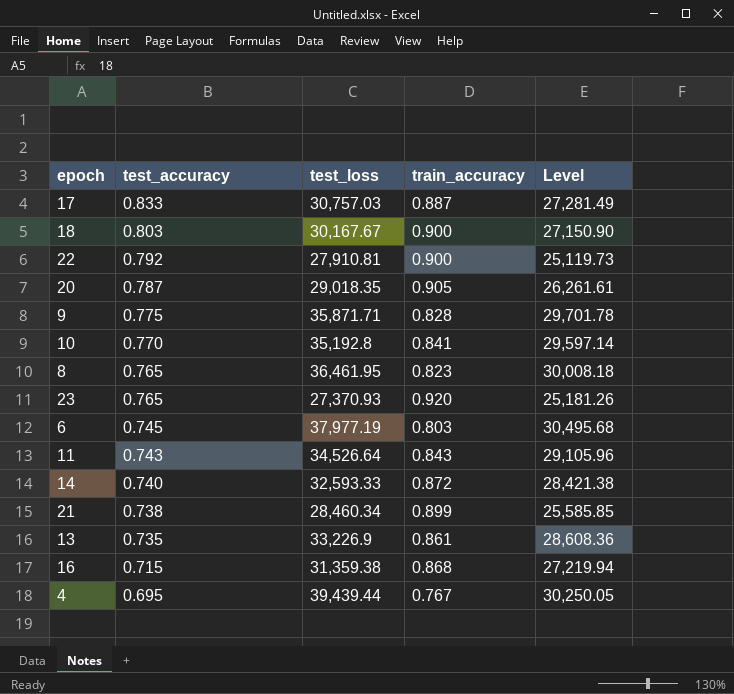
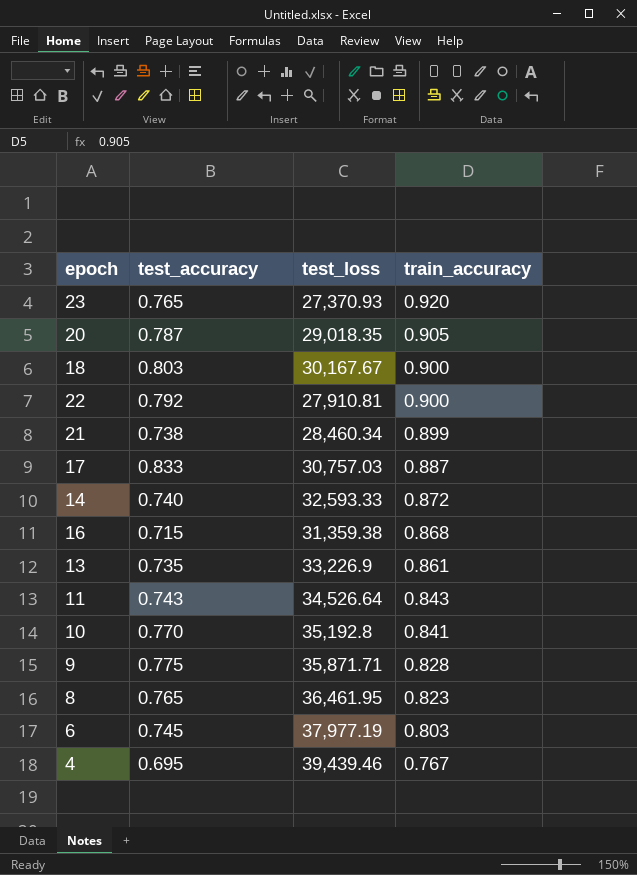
row order: test_accuracy descending -> train_accuracy descending
column Level | formula: [test_loss] * [train_accuracy] -> none
4 | test_loss: 39,439.44 -> 39,439.46

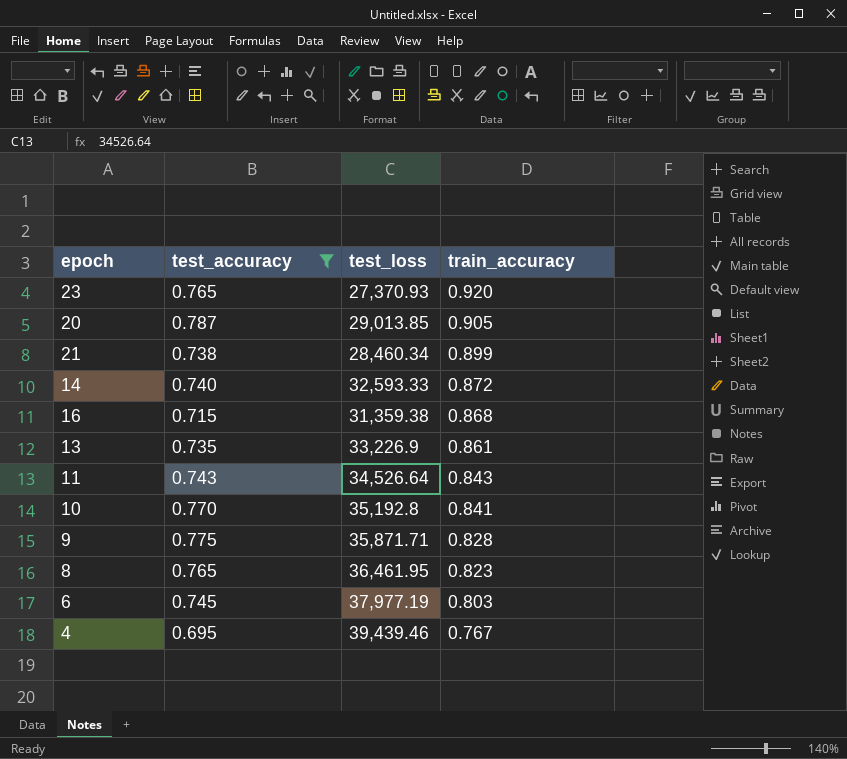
filter: none -> test_accuracy <= 0.787
20 | test_loss: 29,018.35 -> 29,013.85

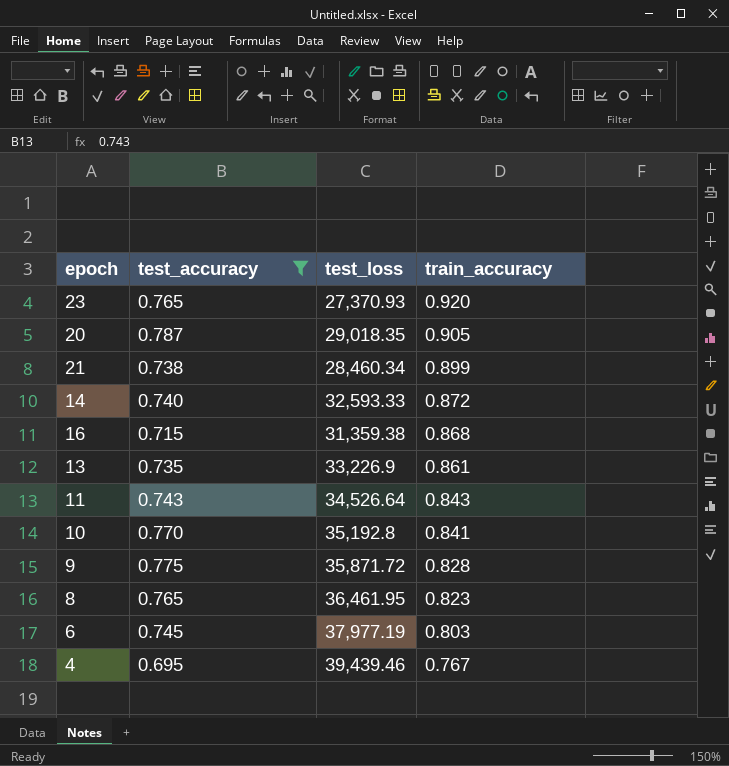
20 | test_loss: 29,013.85 -> 29,018.35
9 | test_loss: 35,871.71 -> 35,871.72

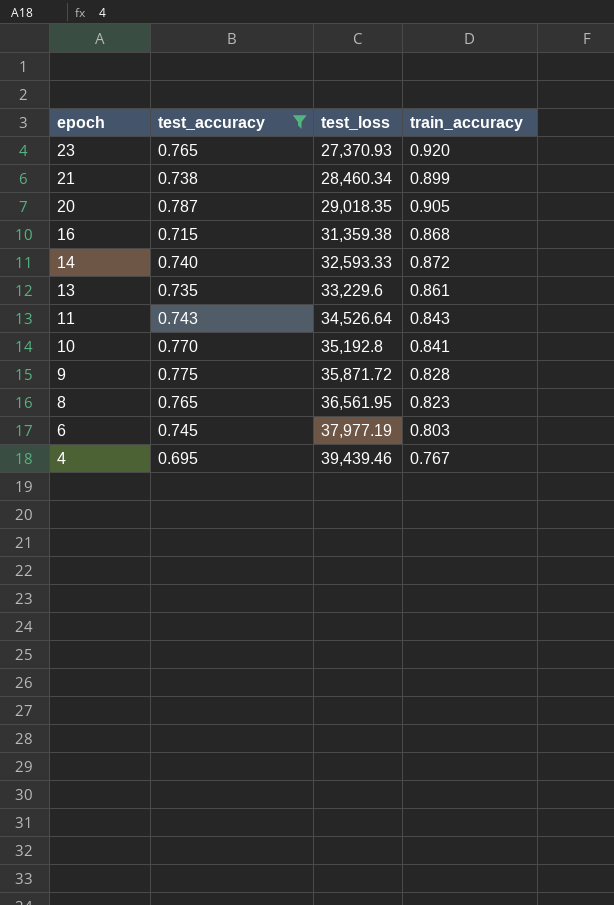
row order: train_accuracy descending -> epoch descending
13 | test_loss: 33,226.9 -> 33,229.6
8 | test_loss: 36,461.95 -> 36,561.95

